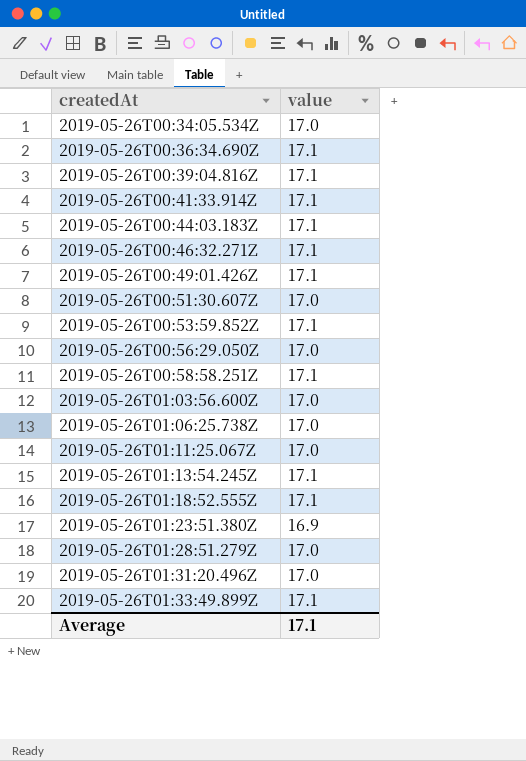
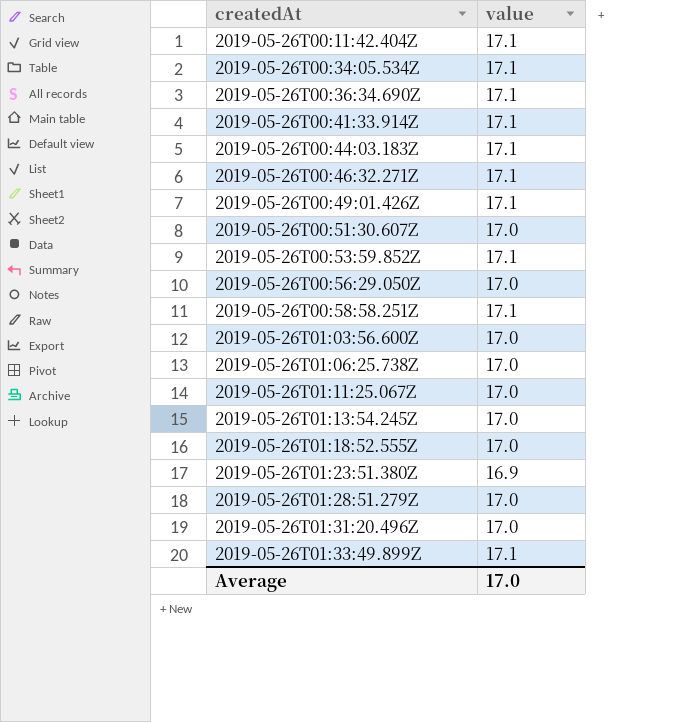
row 2019-05-26T00:39:04.816Z: 17.1 -> none
row 2019-05-26T00:11:42.404Z: none -> 17.1
2019-05-26T00:34:05.534Z | value: 17.0 -> 17.1
2019-05-26T01:13:54.245Z | value: 17.1 -> 17.0
2019-05-26T01:18:52.555Z | value: 17.1 -> 17.0
Average | value: 17.1 -> 17.0

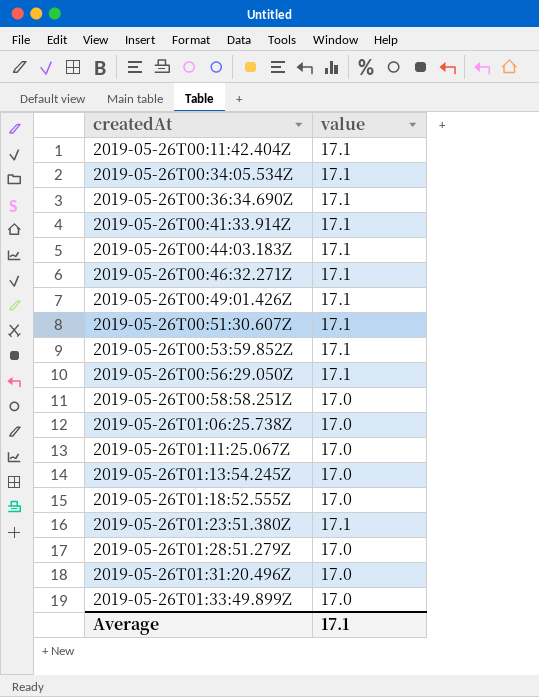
row 2019-05-26T01:03:56.600Z: 17.0 -> none
2019-05-26T00:51:30.607Z | value: 17.0 -> 17.1
2019-05-26T00:56:29.050Z | value: 17.0 -> 17.1
2019-05-26T00:58:58.251Z | value: 17.1 -> 17.0
2019-05-26T01:23:51.380Z | value: 16.9 -> 17.1
2019-05-26T01:33:49.899Z | value: 17.1 -> 17.0
Average | value: 17.0 -> 17.1

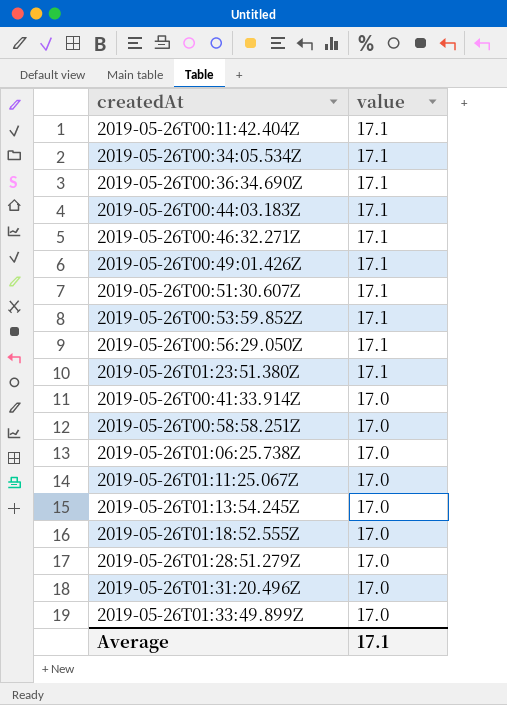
row order: createdAt ascending -> value descending
2019-05-26T00:41:33.914Z | value: 17.1 -> 17.0

